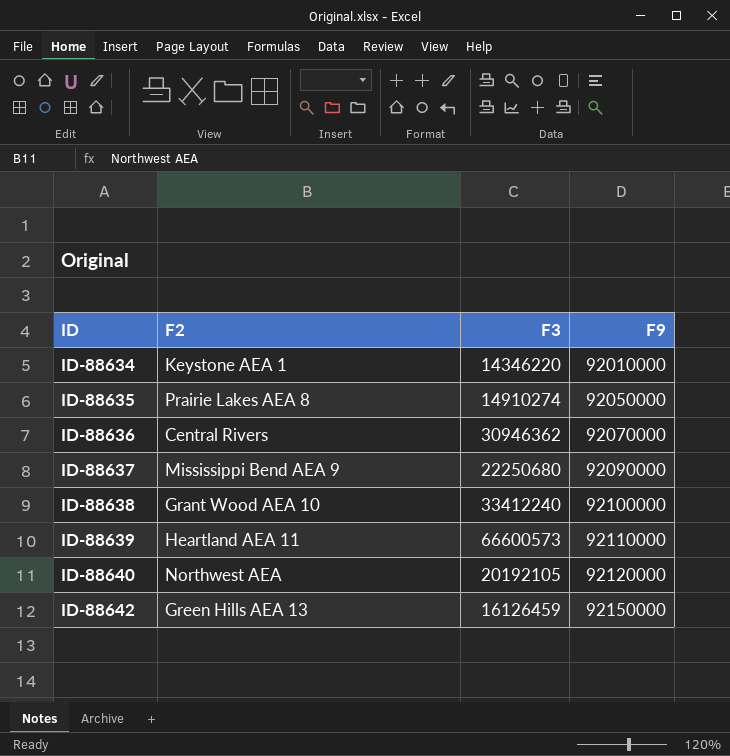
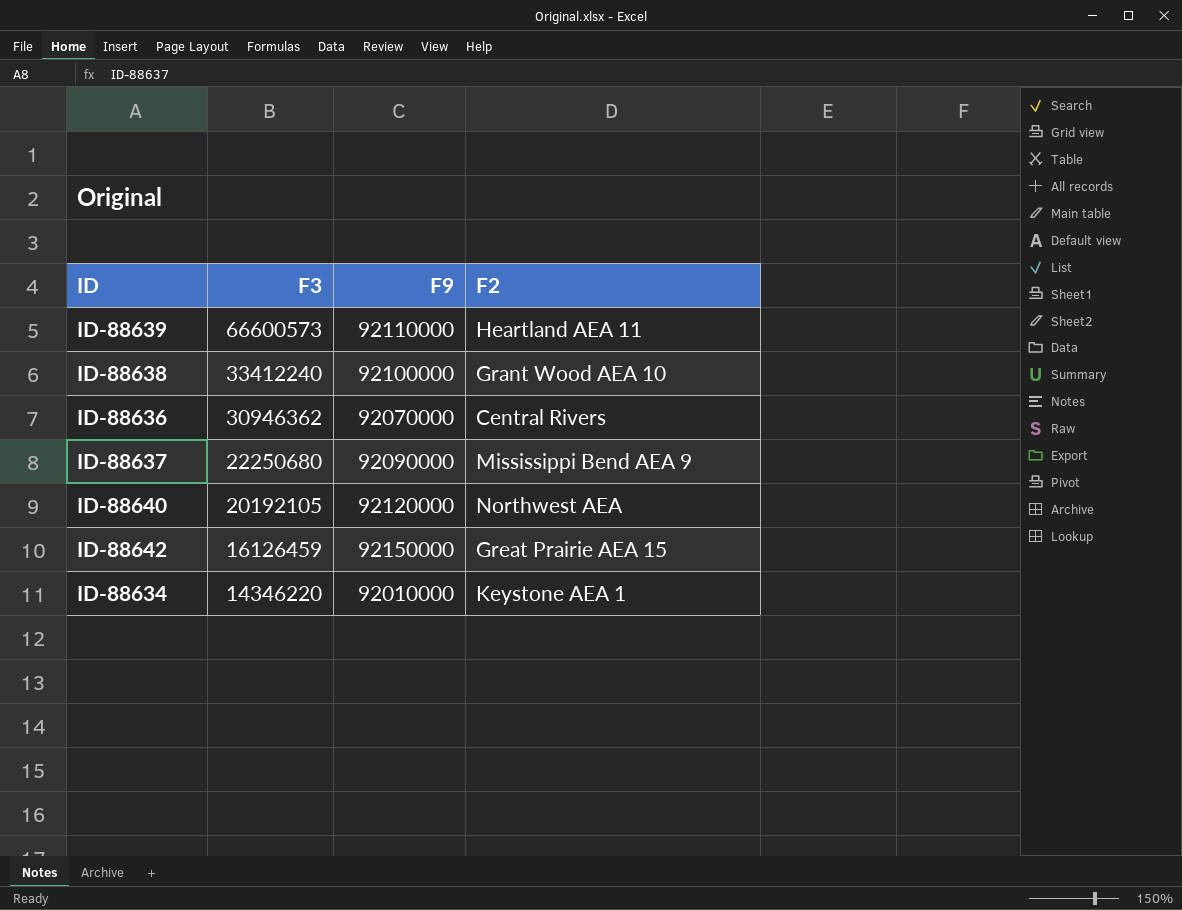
row order: ID ascending -> F3 descending
column F2 | position: 2 -> 4
row ID-88635: Prairie Lakes AEA 8 | 14910274 | 92050000 -> none
ID-88642 | F2: Green Hills AEA 13 -> Great Prairie AEA 15

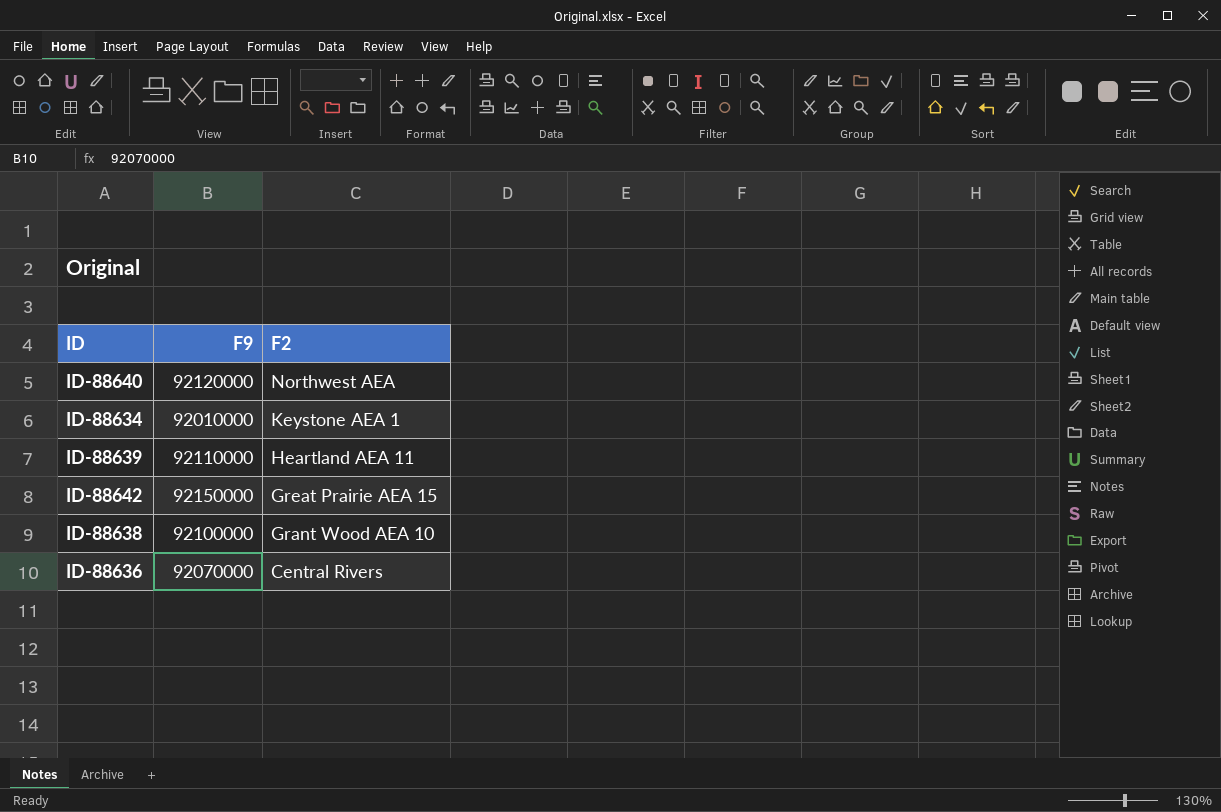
row order: F3 descending -> F2 descending
column F3 | position: 2 -> none
row ID-88637: 22250680 | 92090000 | Mississippi Bend AEA 9 -> none

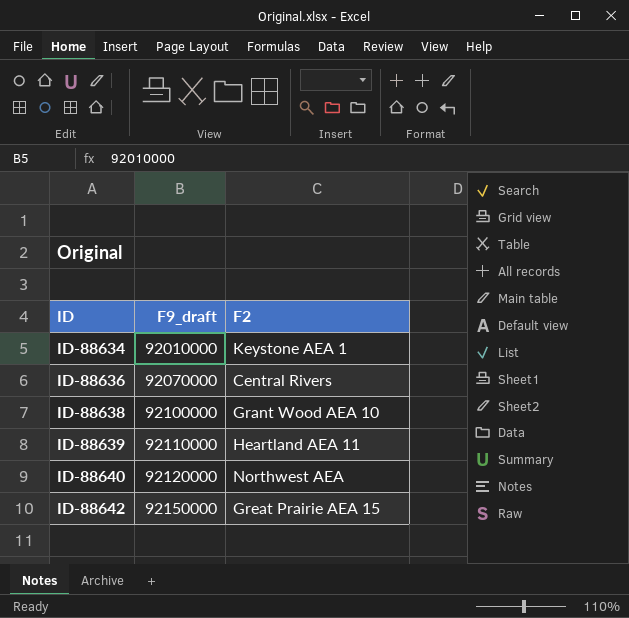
row order: F2 descending -> ID ascending
column name: F9 -> F9_draft

